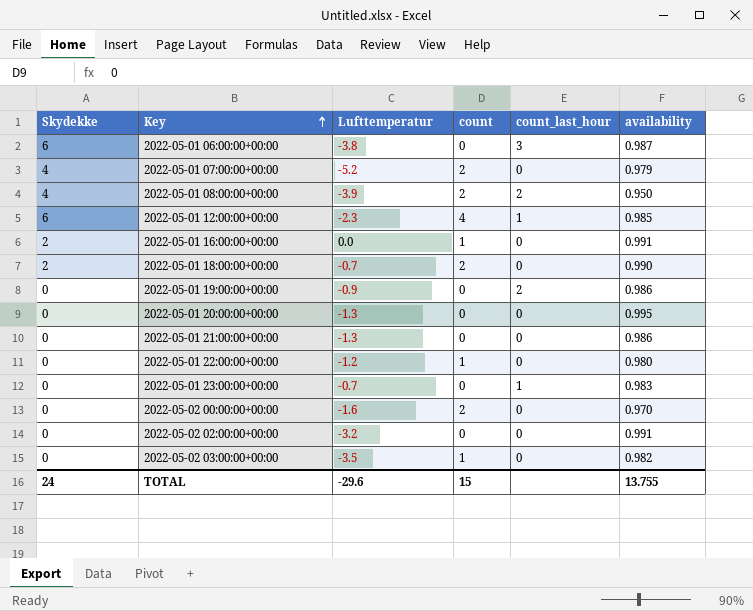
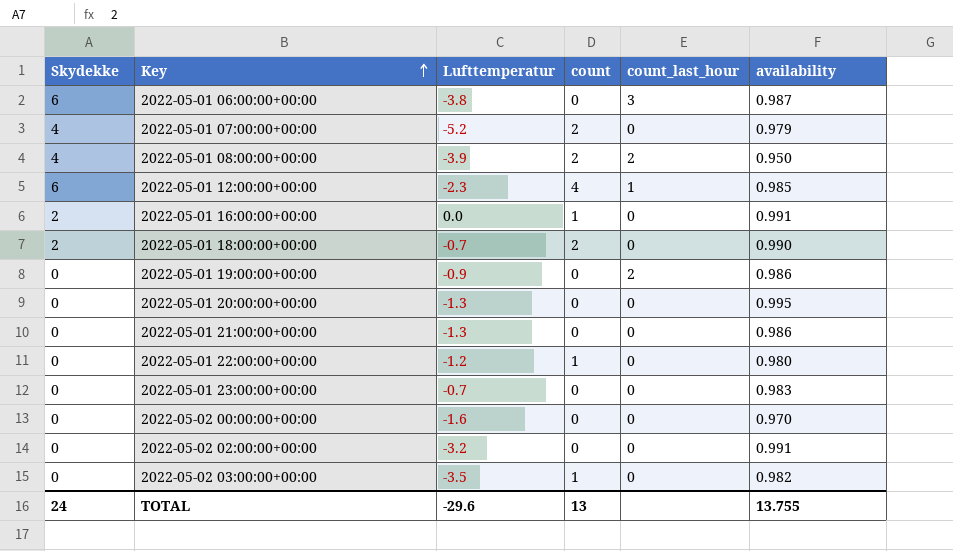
2022-05-01 23:00:00+00:00 | count_last_hour: 1 -> 0
2022-05-02 00:00:00+00:00 | count: 2 -> 0
TOTAL | count: 15 -> 13

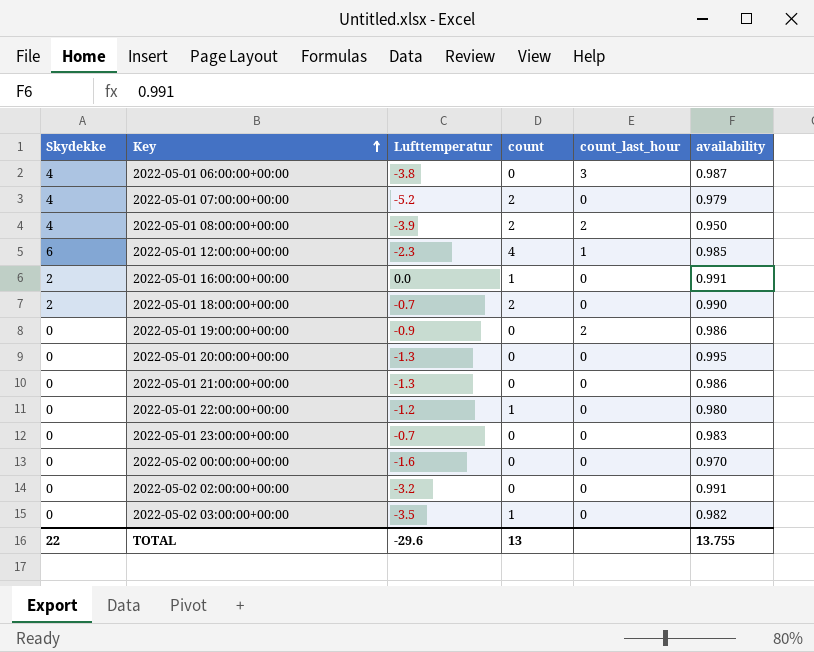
2022-05-01 06:00:00+00:00 | Skydekke: 6 -> 4
TOTAL | Skydekke: 24 -> 22

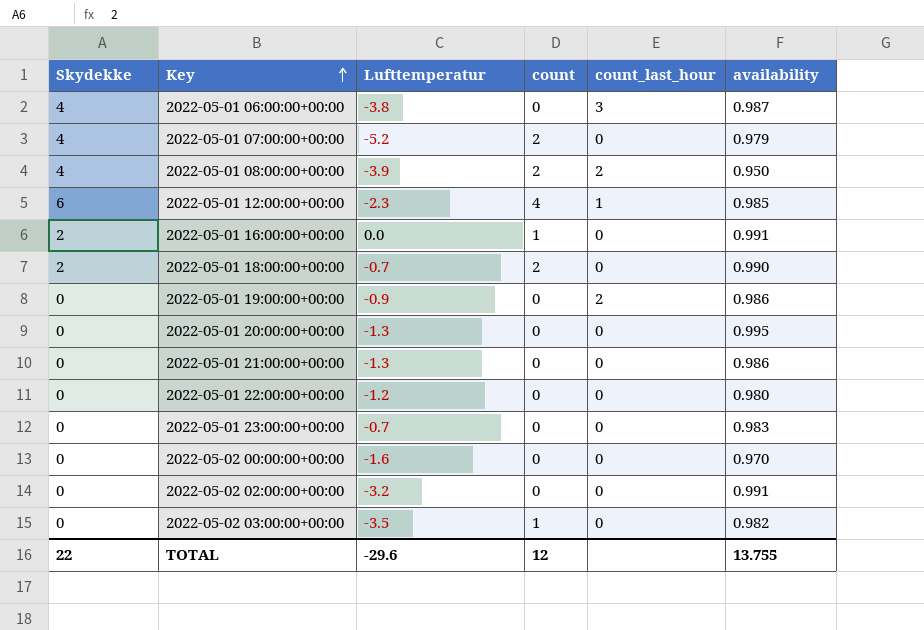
2022-05-01 22:00:00+00:00 | count: 1 -> 0
TOTAL | count: 13 -> 12

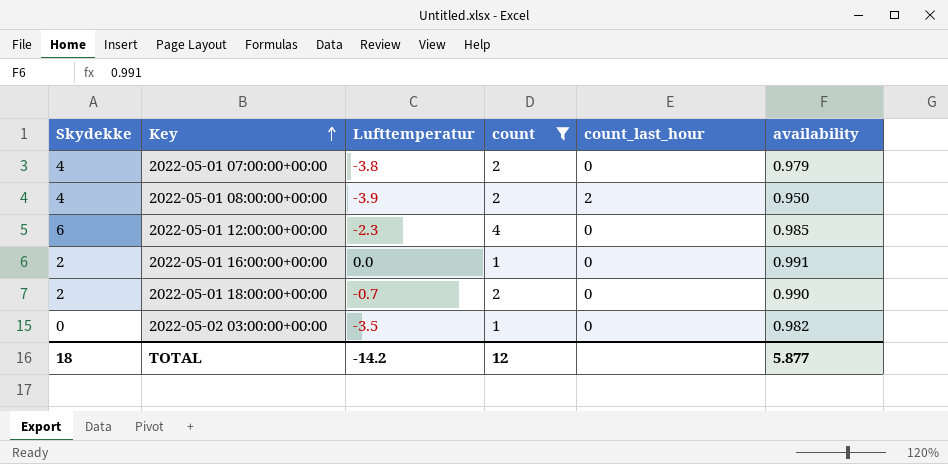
filter: none -> count != 0
2022-05-01 07:00:00+00:00 | Lufttemperatur: -5.2 -> -3.8
2022-05-01 12:00:00+00:00 | count_last_hour: 1 -> 0
TOTAL | Skydekke: 22 -> 18
TOTAL | Lufttemperatur: -29.6 -> -14.2
TOTAL | availability: 13.755 -> 5.877

